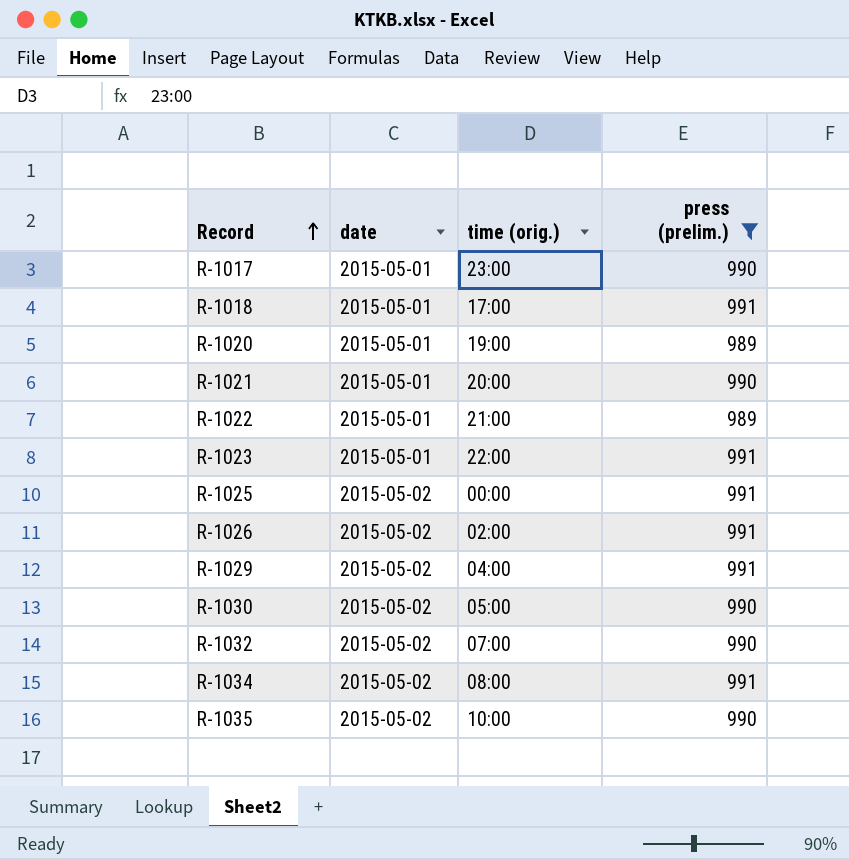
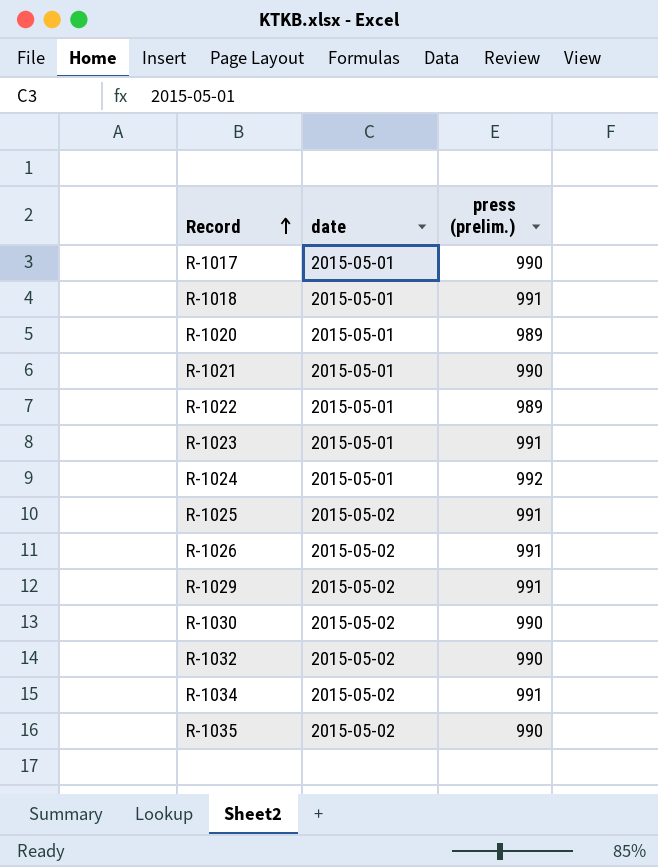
filter: press (prelim.) != 992 -> none
column time (orig.) | position: 3 -> none

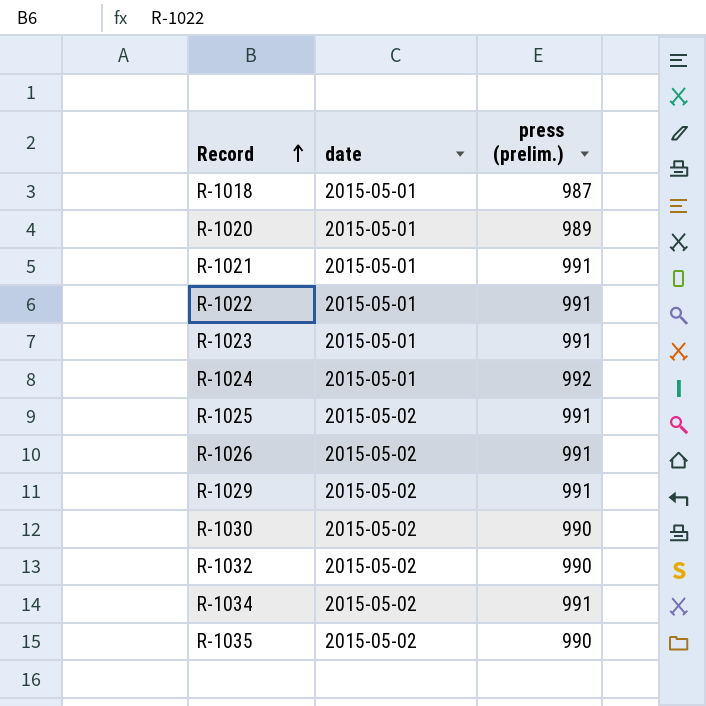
row R-1017: 2015-05-01 | 990 -> none
R-1018 | press (prelim.): 991 -> 987
R-1021 | press (prelim.): 990 -> 991
R-1022 | press (prelim.): 989 -> 991

